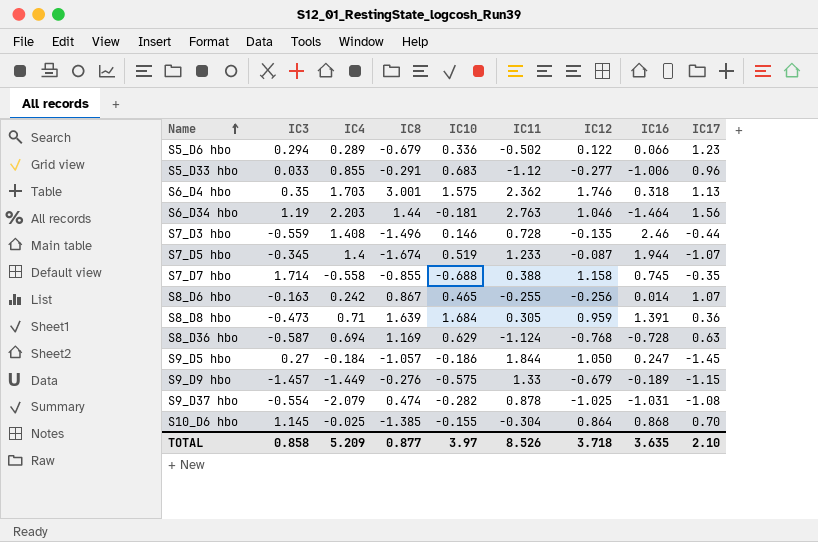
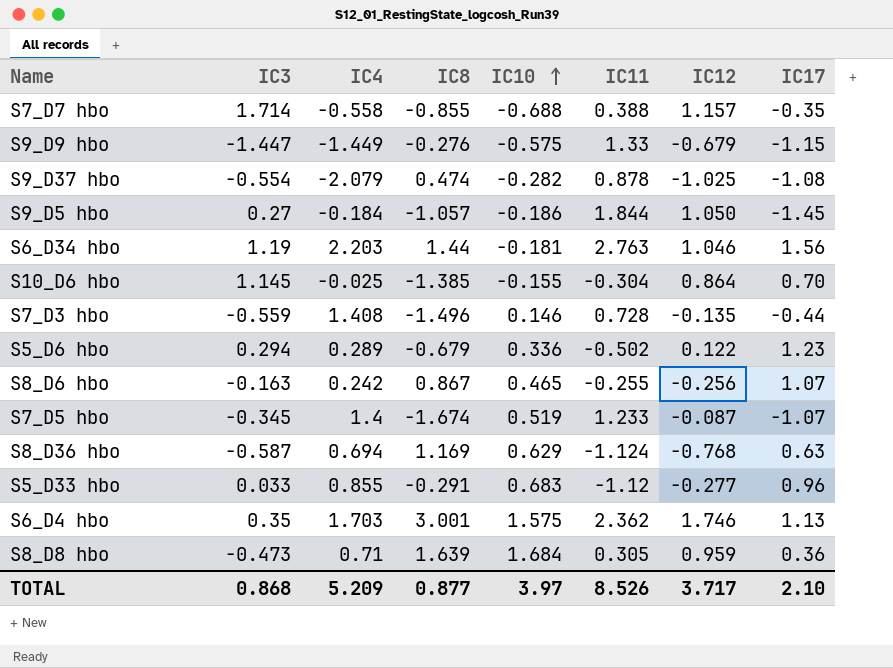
row order: Name ascending -> IC10 ascending
column IC16 | position: 8 -> none
S7_D7 hbo | IC12: 1.158 -> 1.157
S9_D9 hbo | IC3: -1.457 -> -1.447
TOTAL | IC3: 0.858 -> 0.868
TOTAL | IC12: 3.718 -> 3.717

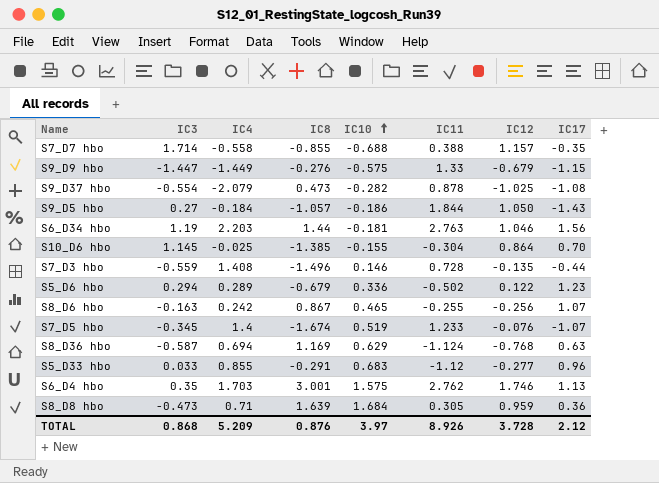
S9_D37 hbo | IC8: 0.474 -> 0.473
S9_D5 hbo | IC17: -1.45 -> -1.43
S7_D5 hbo | IC12: -0.087 -> -0.076
S6_D4 hbo | IC11: 2.362 -> 2.762
TOTAL | IC8: 0.877 -> 0.876
TOTAL | IC11: 8.526 -> 8.926
TOTAL | IC12: 3.717 -> 3.728
TOTAL | IC17: 2.10 -> 2.12

